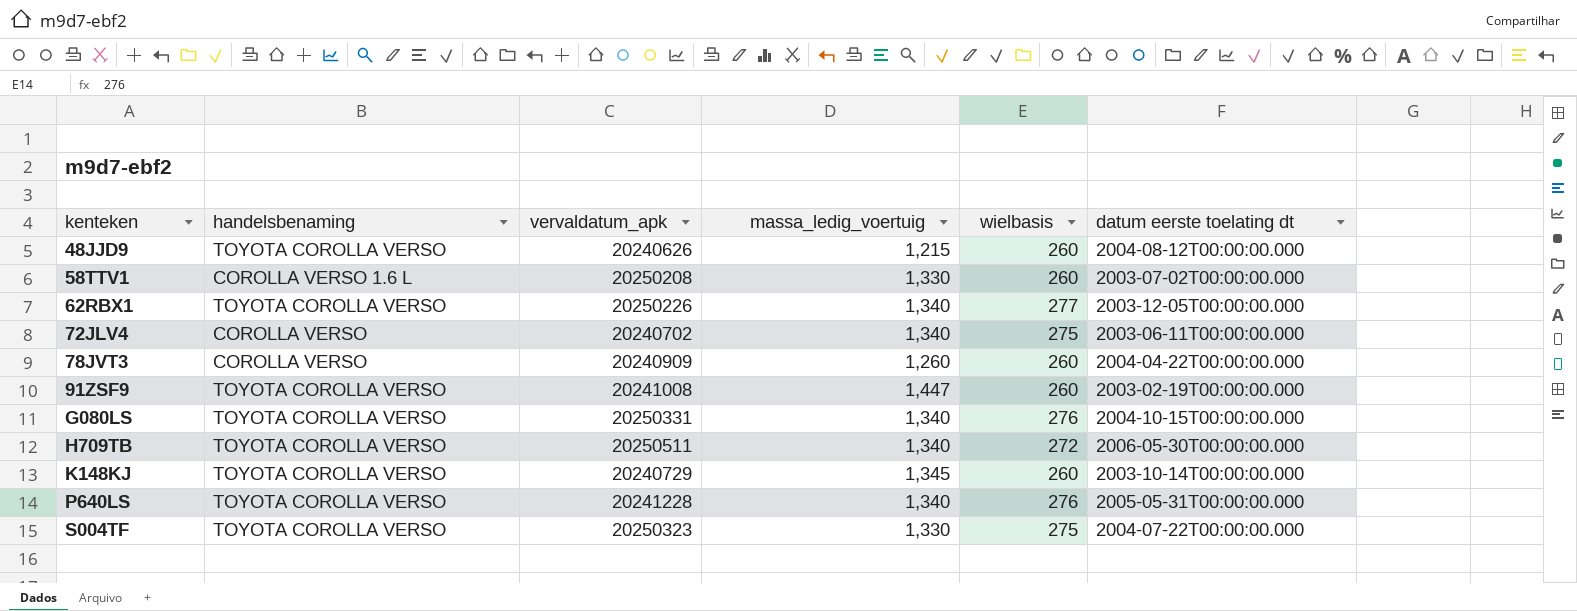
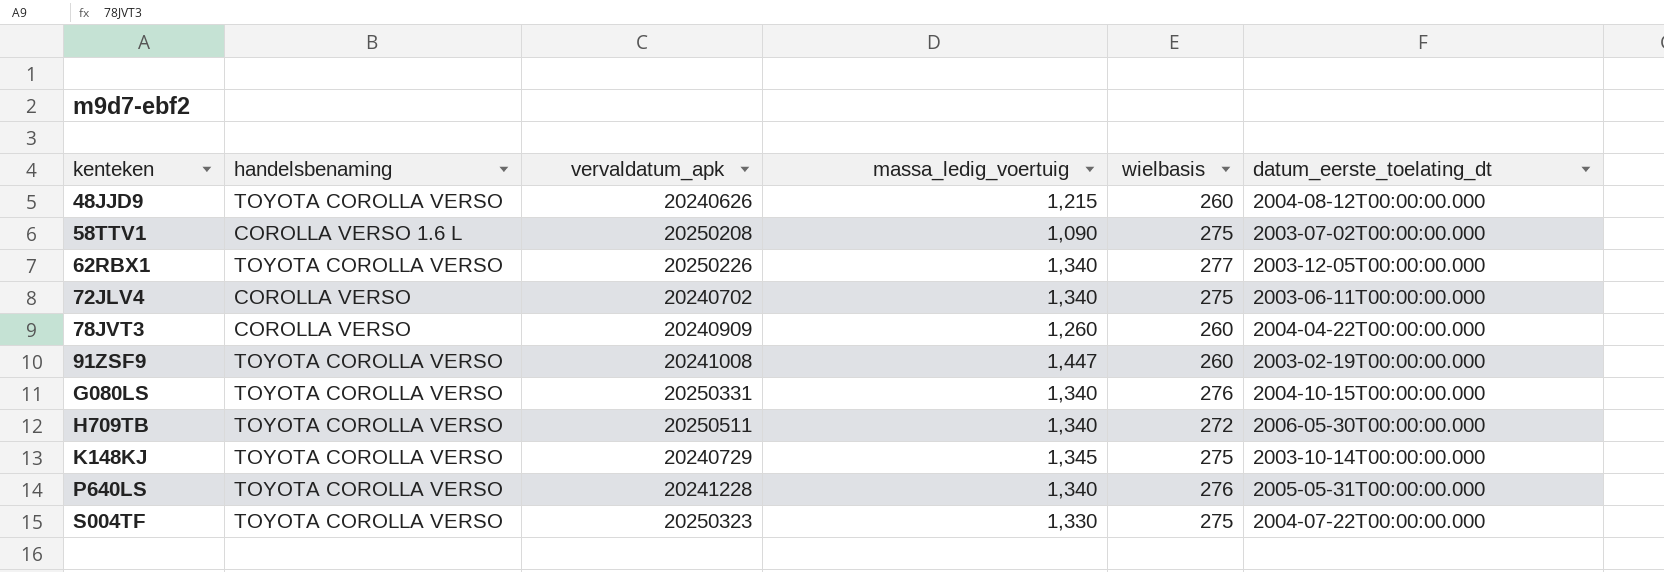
column name: datum eerste toelating dt -> datum_eerste_toelating_dt
58TTV1 | massa_ledig_voertuig: 1,330 -> 1,090
58TTV1 | wielbasis: 260 -> 275
K148KJ | wielbasis: 260 -> 275

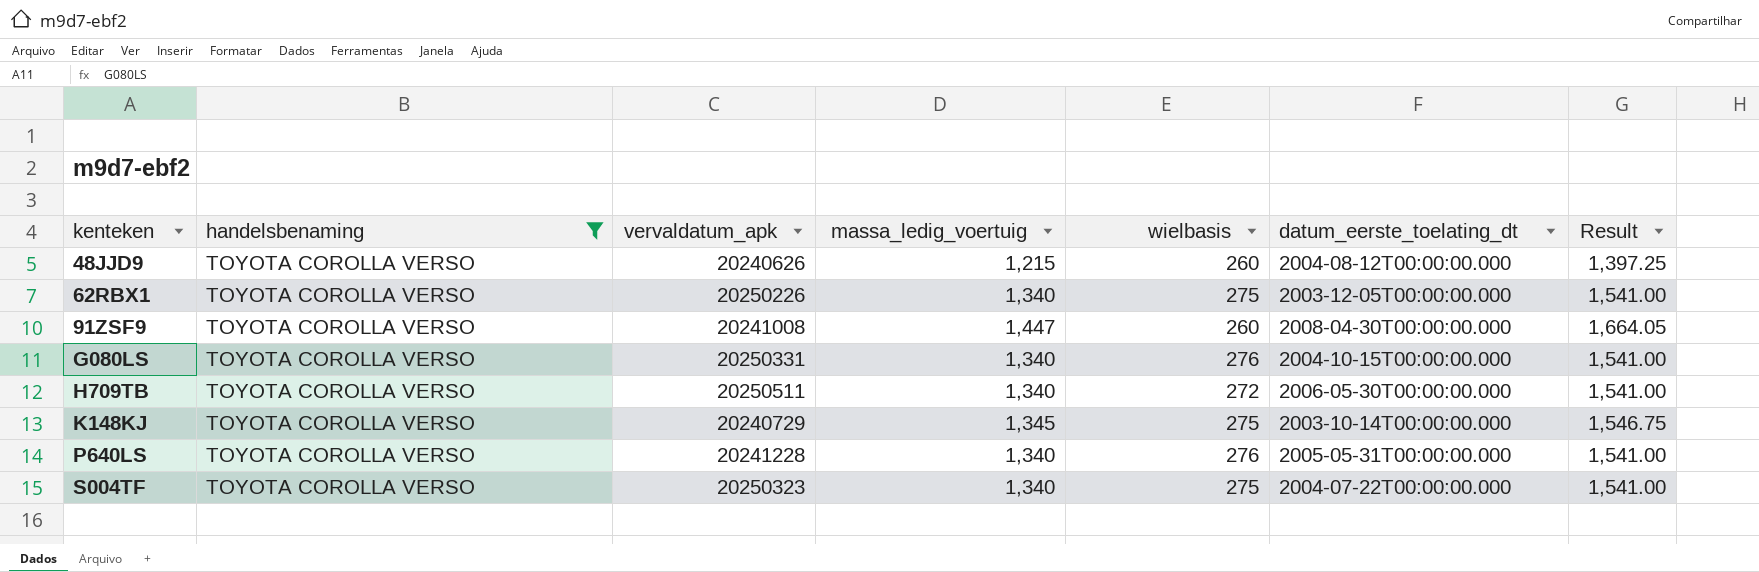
filter: none -> handelsbenaming = TOYOTA COROLLA VERSO
column Result | formula: none -> [massa_ledig_voertuig] * 1.15
62RBX1 | wielbasis: 277 -> 275
91ZSF9 | datum_eerste_toelating_dt: 2003-02-19T00:00:00.000 -> 2008-04-30T00:00:00.000
S004TF | massa_ledig_voertuig: 1,330 -> 1,340

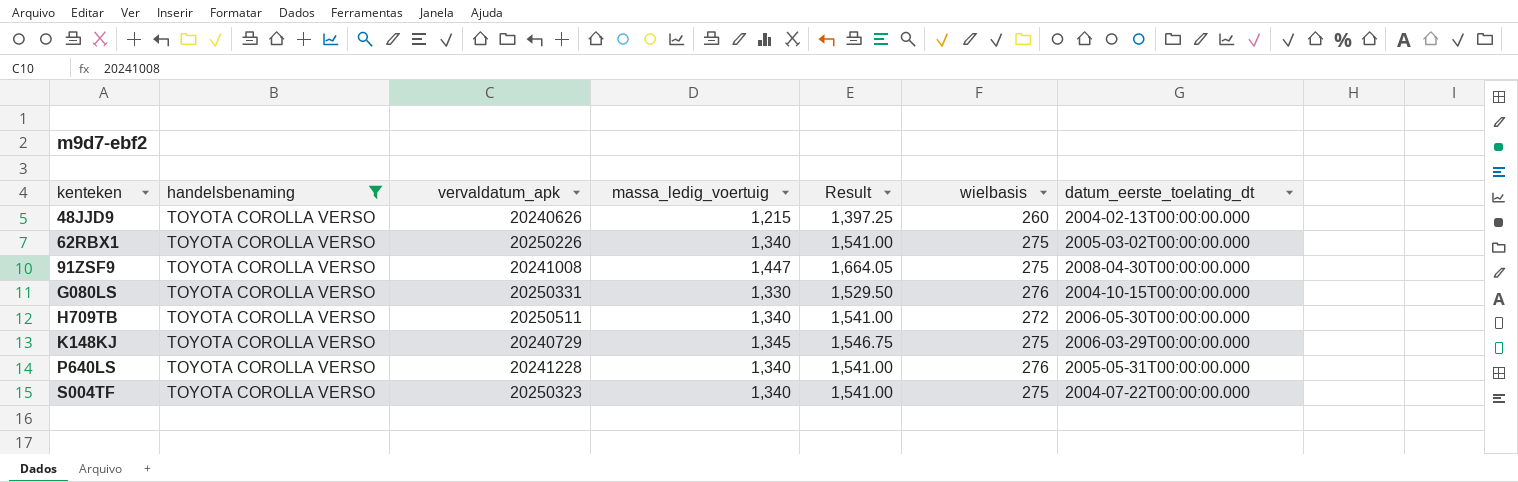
column Result | position: 7 -> 5
48JJD9 | datum_eerste_toelating_dt: 2004-08-12T00:00:00.000 -> 2004-02-13T00:00:00.000
62RBX1 | datum_eerste_toelating_dt: 2003-12-05T00:00:00.000 -> 2005-03-02T00:00:00.000
91ZSF9 | wielbasis: 260 -> 275
G080LS | massa_ledig_voertuig: 1,340 -> 1,330
G080LS | Result: 1,541.00 -> 1,529.50
K148KJ | datum_eerste_toelating_dt: 2003-10-14T00:00:00.000 -> 2006-03-29T00:00:00.000

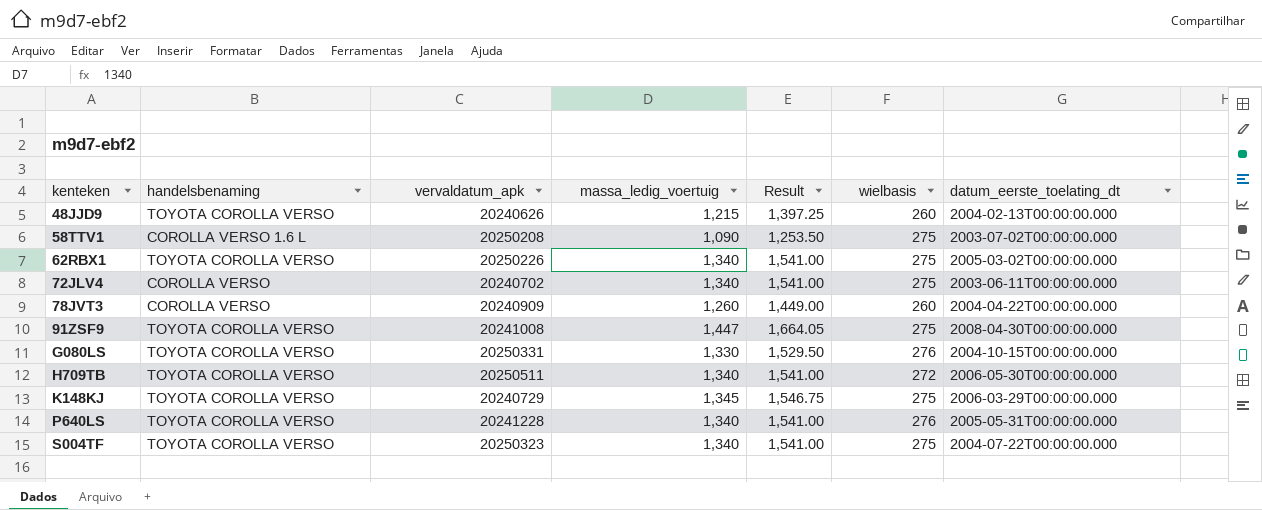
filter: handelsbenaming = TOYOTA COROLLA VERSO -> none

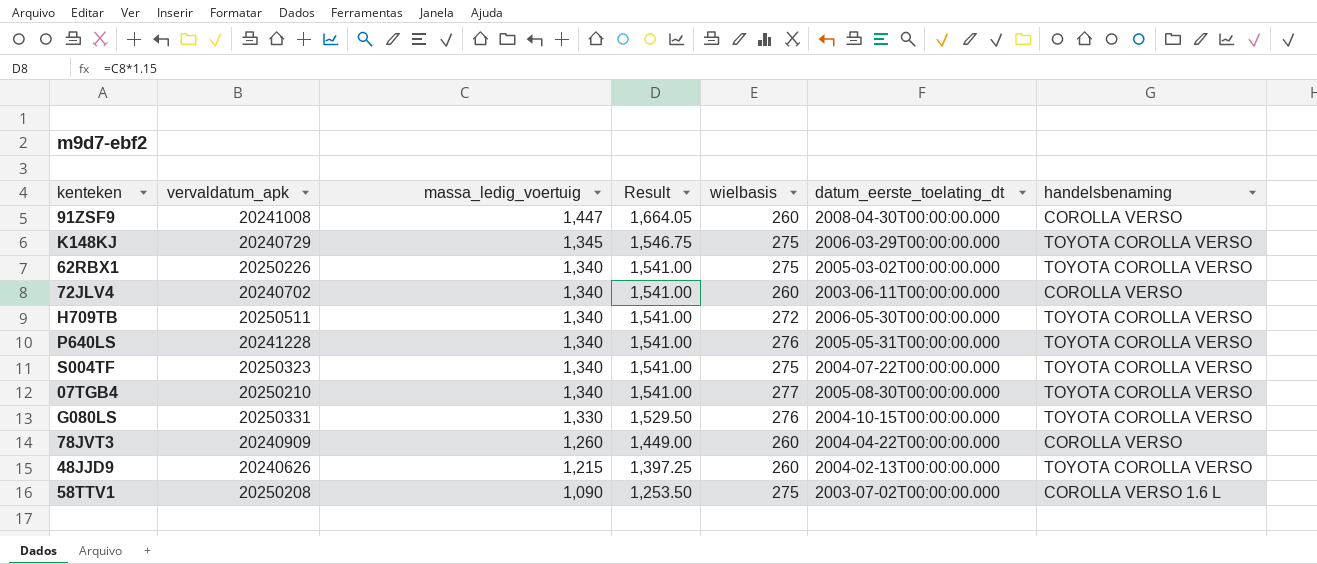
row order: kenteken ascending -> massa_ledig_voertuig descending
column handelsbenaming | position: 2 -> 7
91ZSF9 | wielbasis: 275 -> 260
91ZSF9 | handelsbenaming: TOYOTA COROLLA VERSO -> COROLLA VERSO
72JLV4 | wielbasis: 275 -> 260
row 07TGB4: none -> 20250210 | 1,340 | 1,541.00 | 277 | 2005-08-30T00:00:00.000 | TOYOTA COROLLA VERSO

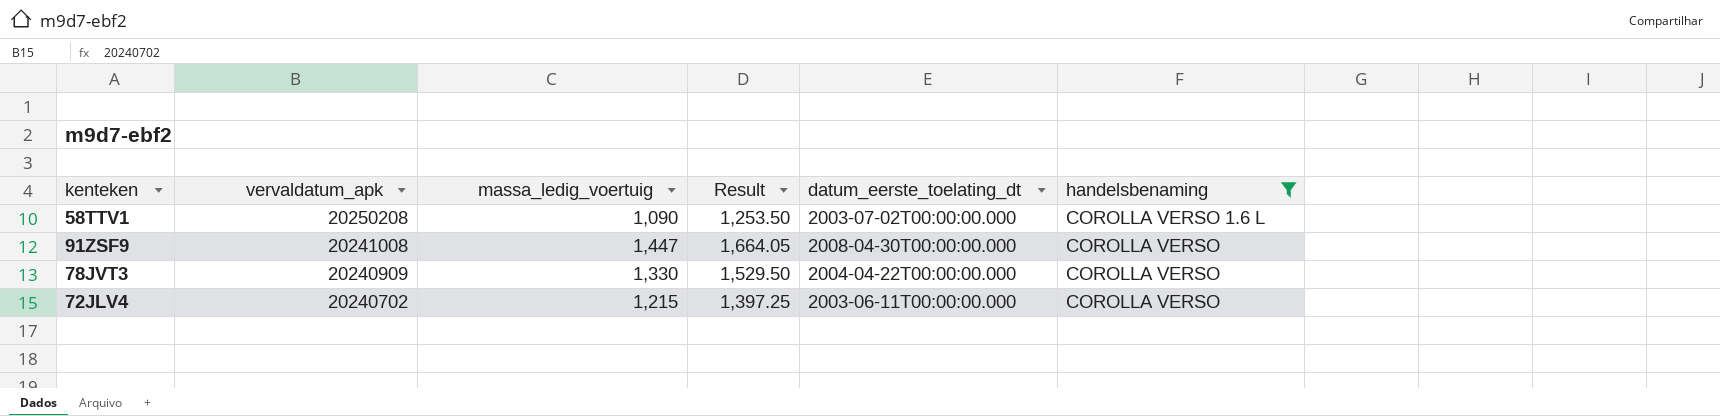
filter: none -> handelsbenaming != TOYOTA COROLLA VERSO
row order: massa_ledig_voertuig descending -> vervaldatum_apk descending
column wielbasis | position: 5 -> none
78JVT3 | massa_ledig_voertuig: 1,260 -> 1,330
78JVT3 | Result: 1,449.00 -> 1,529.50
72JLV4 | massa_ledig_voertuig: 1,340 -> 1,215
72JLV4 | Result: 1,541.00 -> 1,397.25

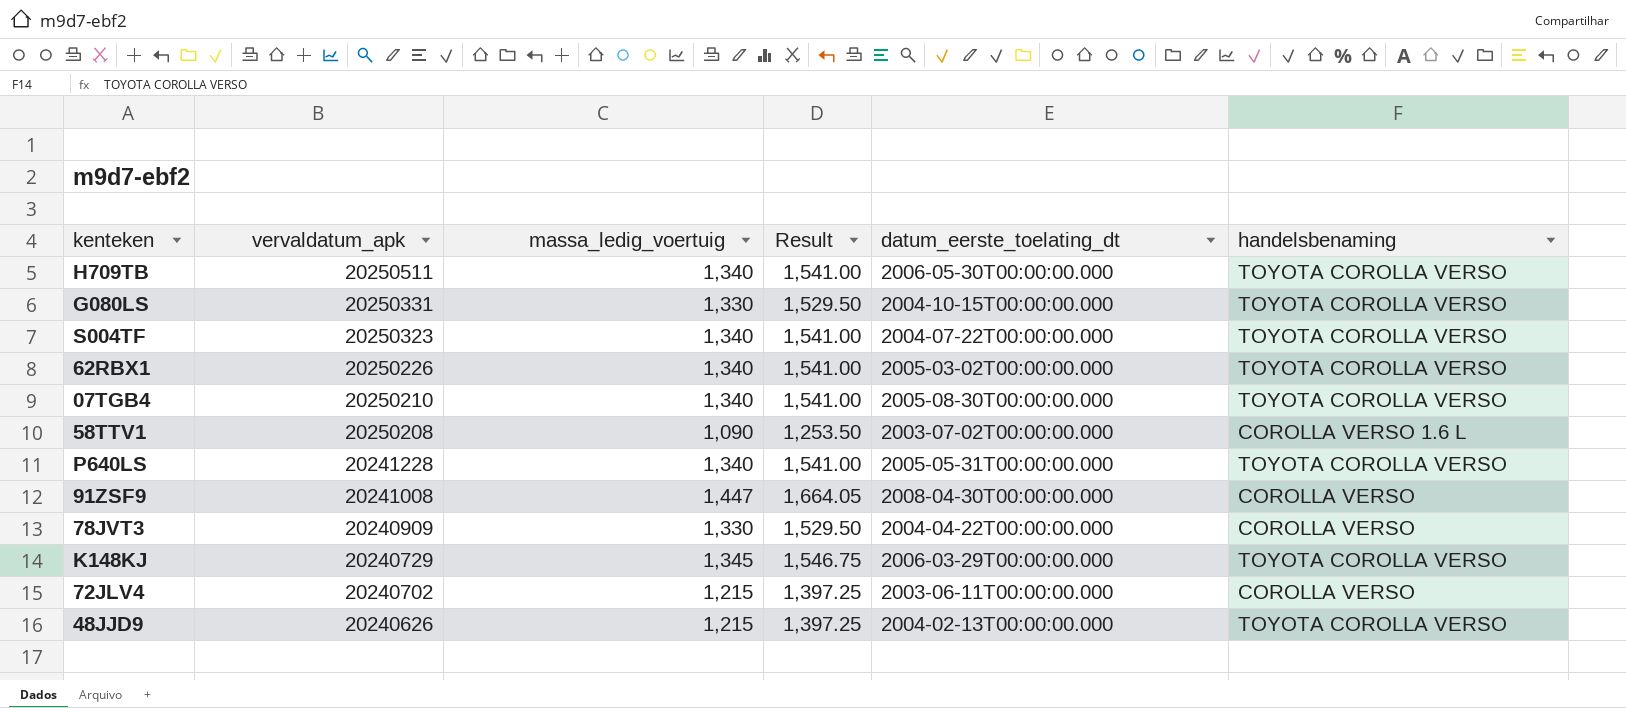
filter: handelsbenaming != TOYOTA COROLLA VERSO -> none

